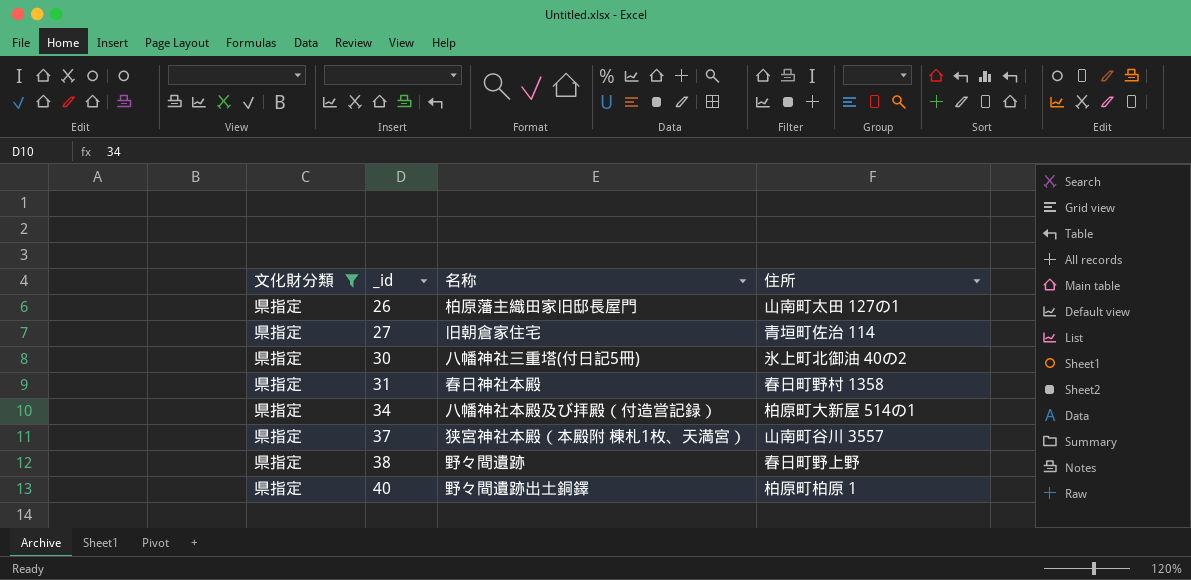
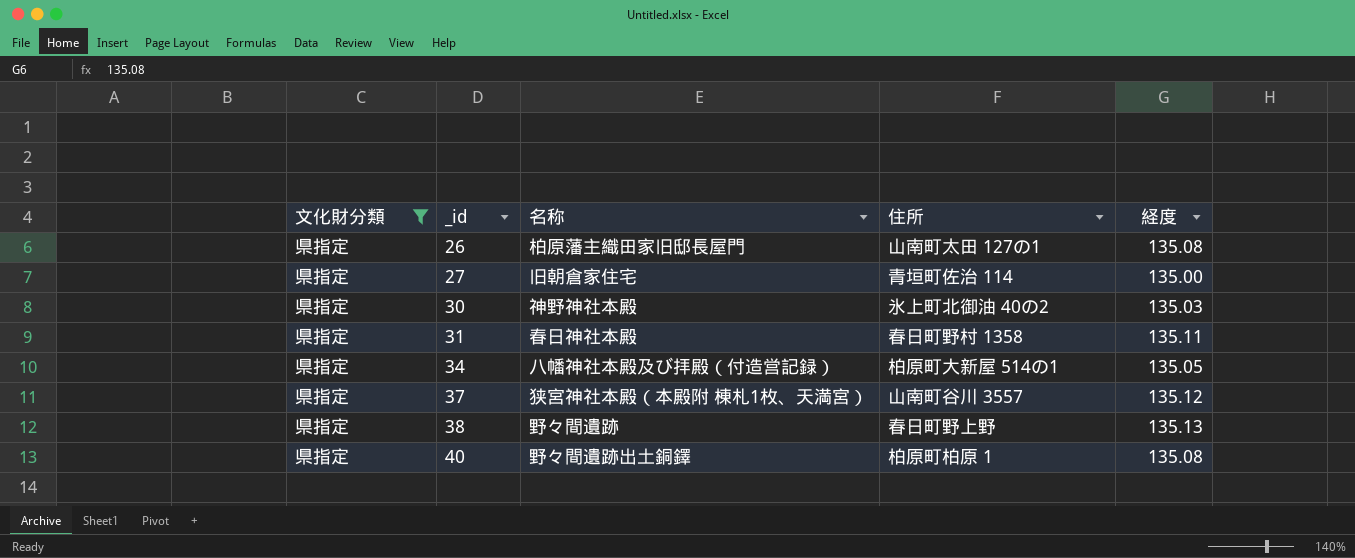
column 経度 | position: none -> 5
30 | 名称: 八幡神社三重塔(付日記5冊) -> 神野神社本殿

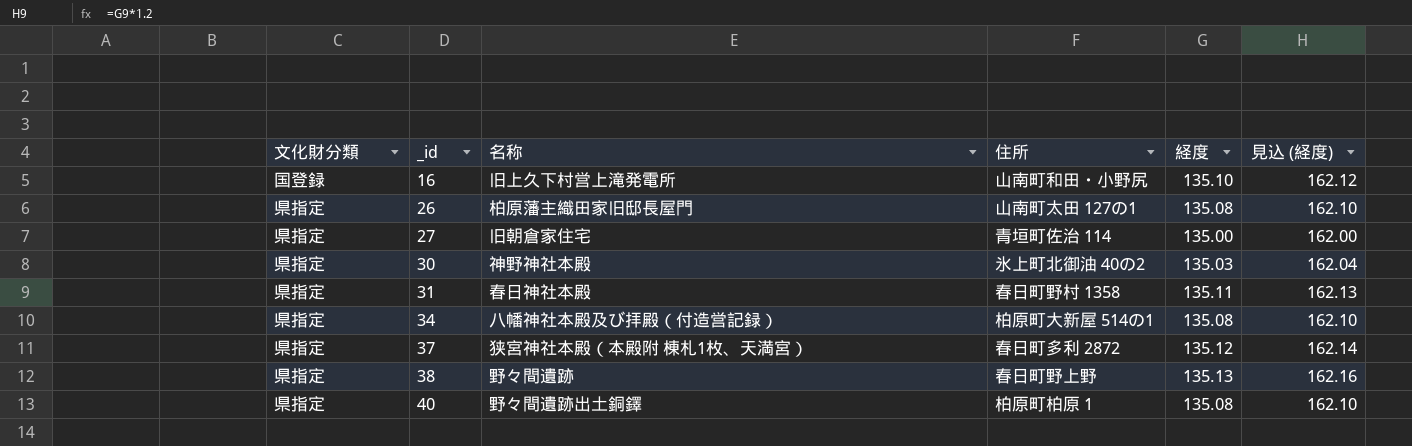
filter: 文化財分類 = 県指定 -> none
column 見込 (経度) | formula: none -> [経度] * 1.2
34 | 経度: 135.05 -> 135.08
37 | 住所: 山南町谷川 3557 -> 春日町多利 2872

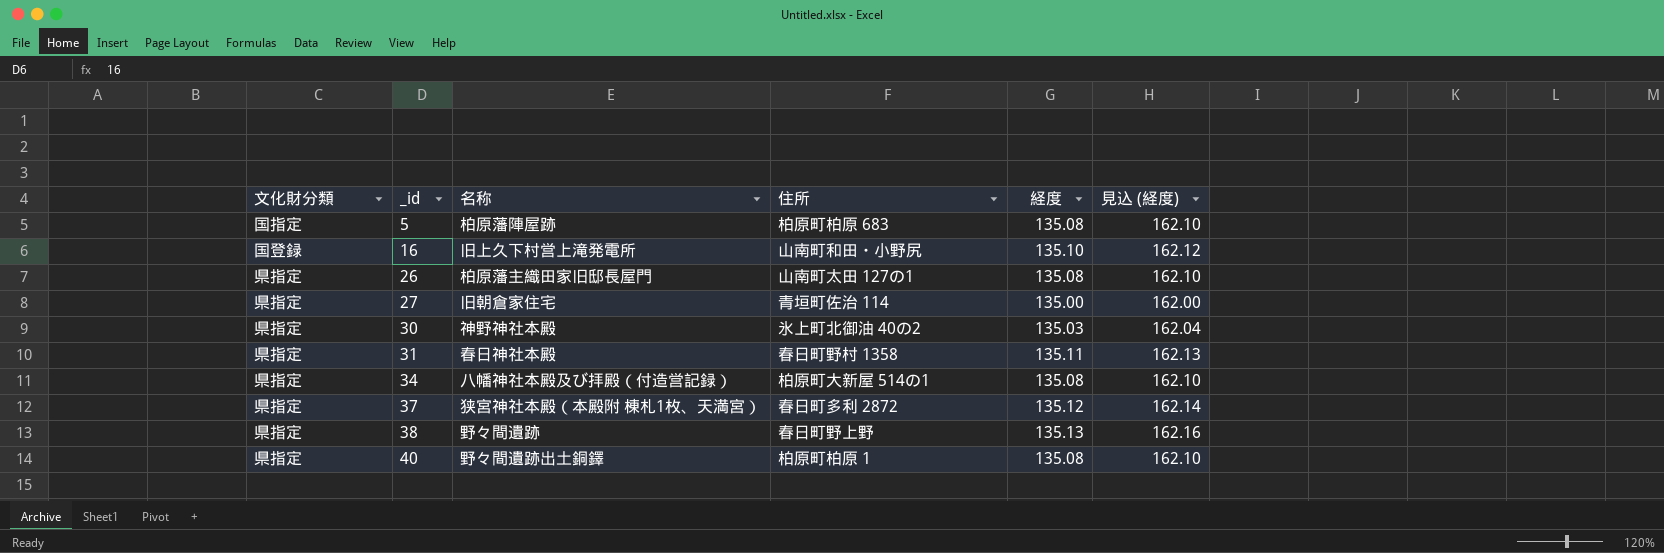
row 5: none -> 国指定 | 柏原藩陣屋跡 | 柏原町柏原 683 | 135.08 | 162.10

